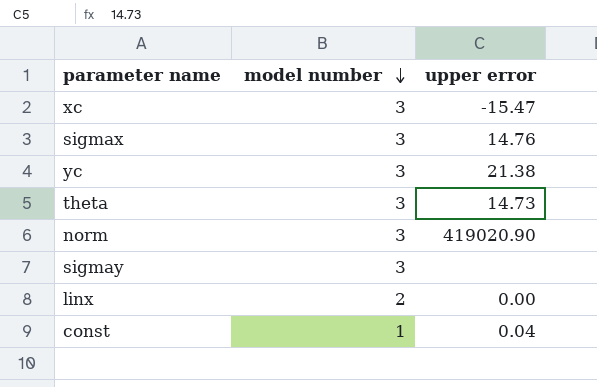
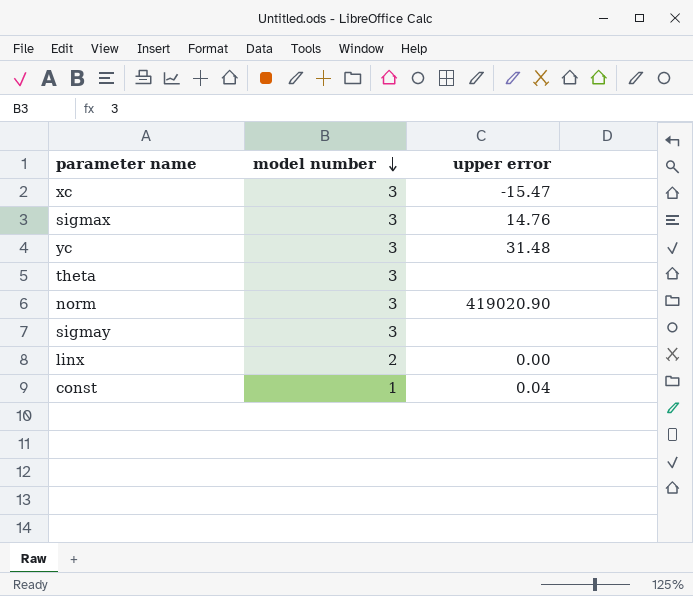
yc | upper error: 21.38 -> 31.48
theta | upper error: 14.73 -> none

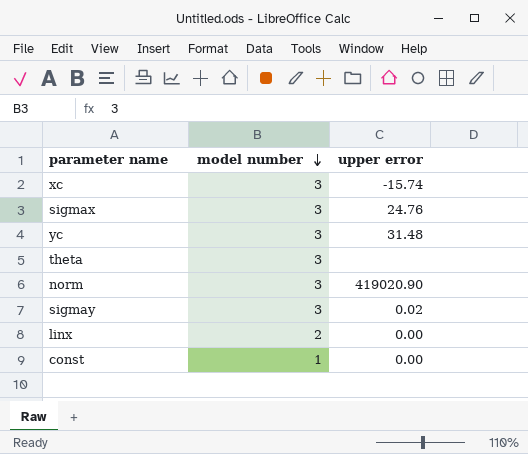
xc | upper error: -15.47 -> -15.74
sigmax | upper error: 14.76 -> 24.76
sigmay | upper error: none -> 0.02
const | upper error: 0.04 -> 0.00

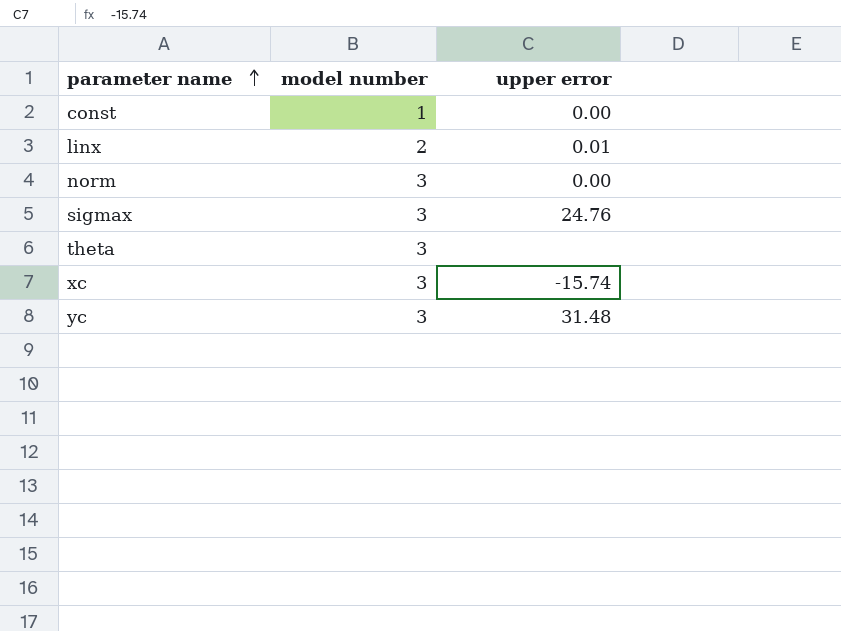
row order: model number descending -> parameter name ascending
row sigmay: 3 | 0.02 -> none
linx | upper error: 0.00 -> 0.01
norm | upper error: 419020.90 -> 0.00

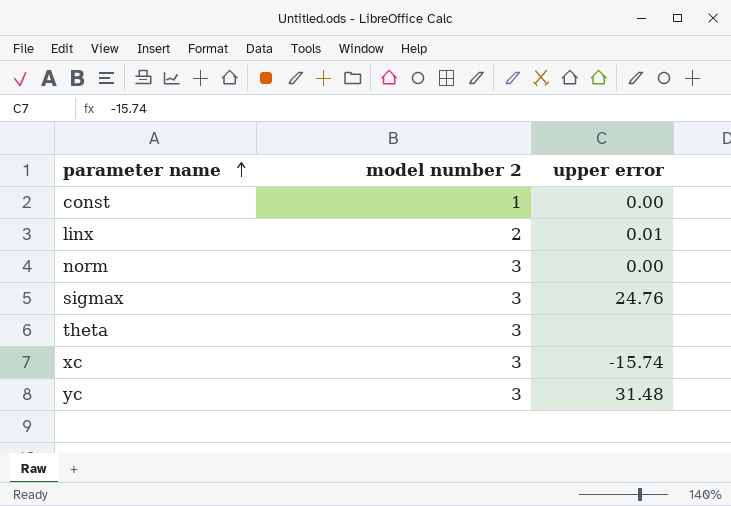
column name: model number -> model number 2

